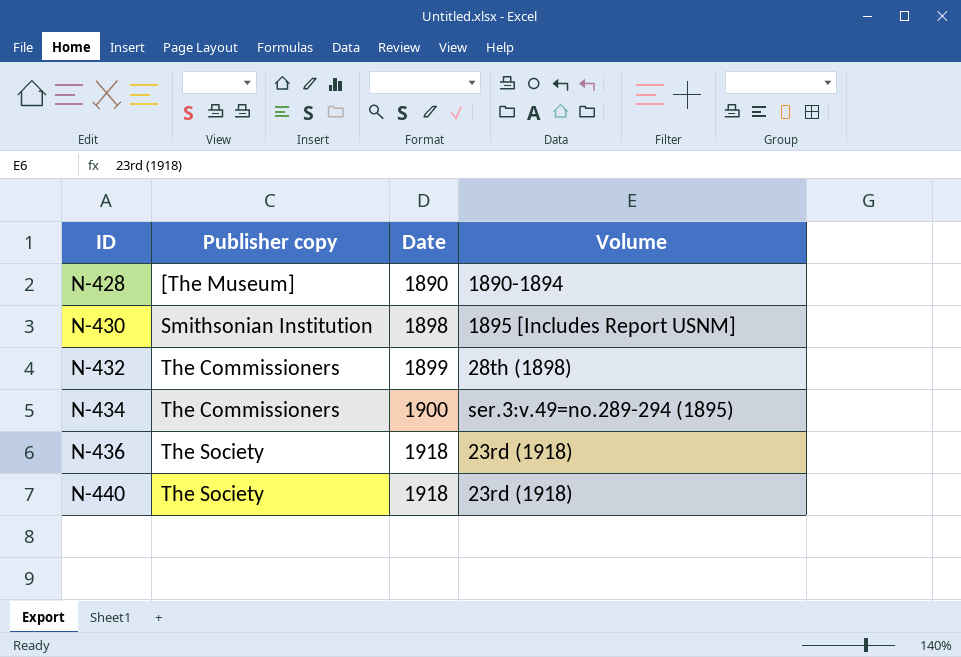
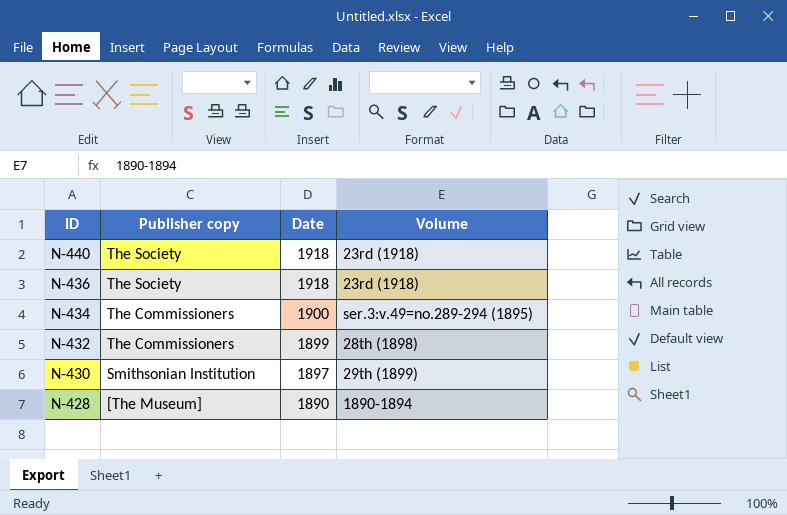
row order: ID ascending -> ID descending
N-430 | Date: 1898 -> 1897
N-430 | Volume: 1895 [Includes Report USNM] -> 29th (1899)

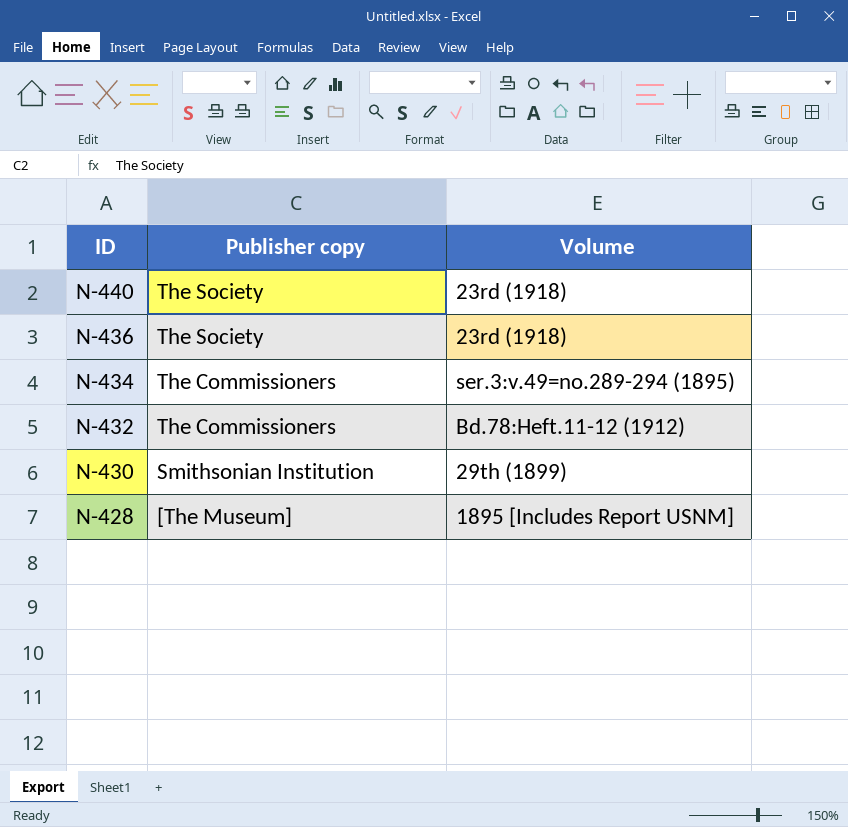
column Date | position: 3 -> none
N-432 | Volume: 28th (1898) -> Bd.78:Heft.11-12 (1912)
N-428 | Volume: 1890-1894 -> 1895 [Includes Report USNM]

